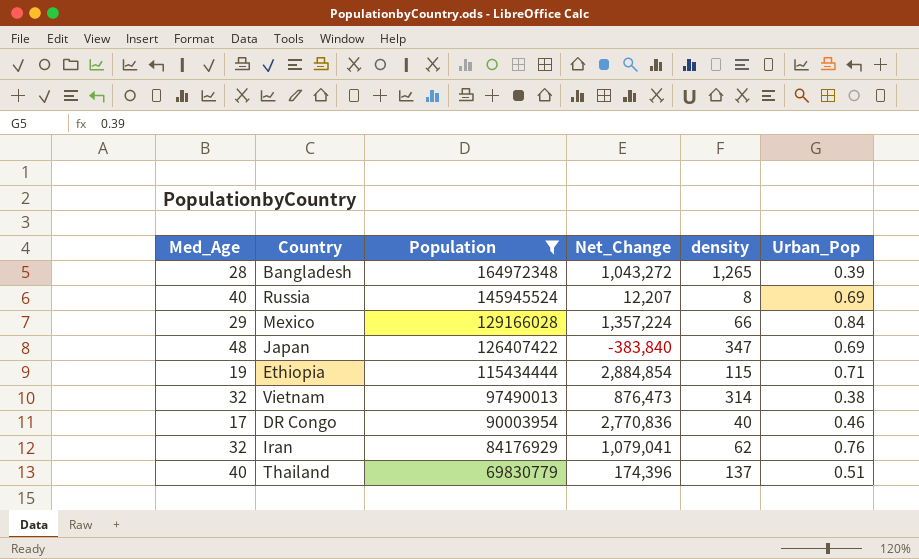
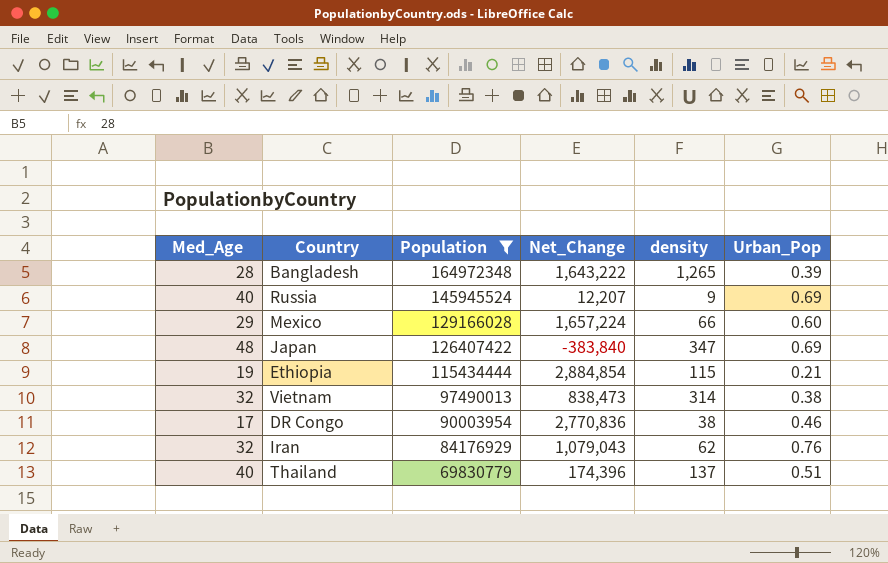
Bangladesh | Net_Change: 1,043,272 -> 1,643,222
Russia | density: 8 -> 9
Mexico | Net_Change: 1,357,224 -> 1,657,224
Mexico | Urban_Pop: 0.84 -> 0.60
Ethiopia | Urban_Pop: 0.71 -> 0.21
Vietnam | Net_Change: 876,473 -> 838,473
DR Congo | density: 40 -> 38
Iran | Net_Change: 1,079,041 -> 1,079,043

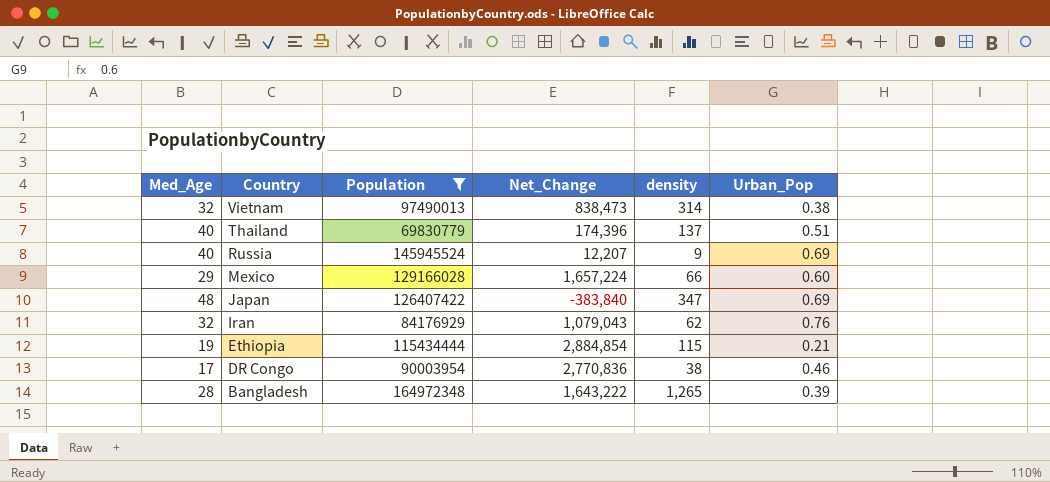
row order: Population descending -> Country descending

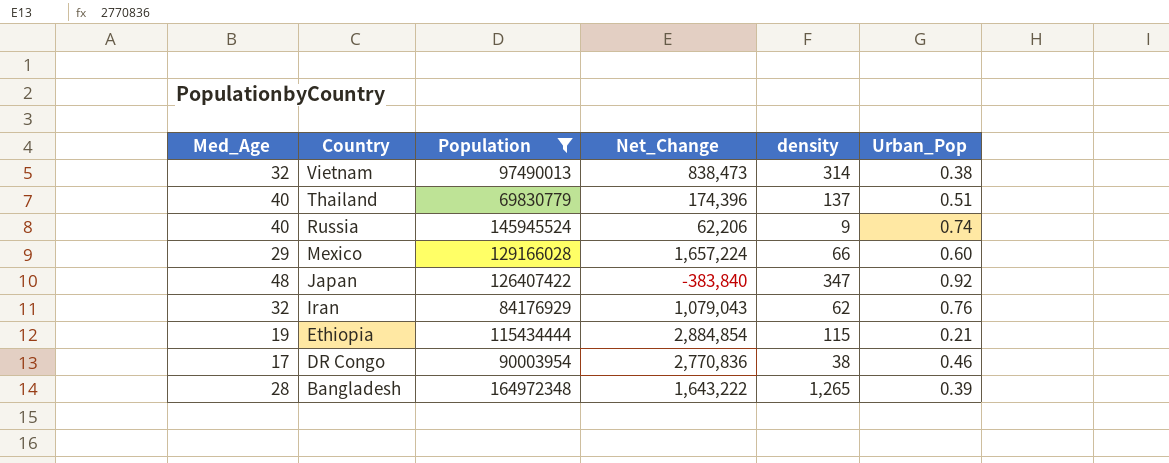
Russia | Net_Change: 12,207 -> 62,206
Russia | Urban_Pop: 0.69 -> 0.74
Japan | Urban_Pop: 0.69 -> 0.92

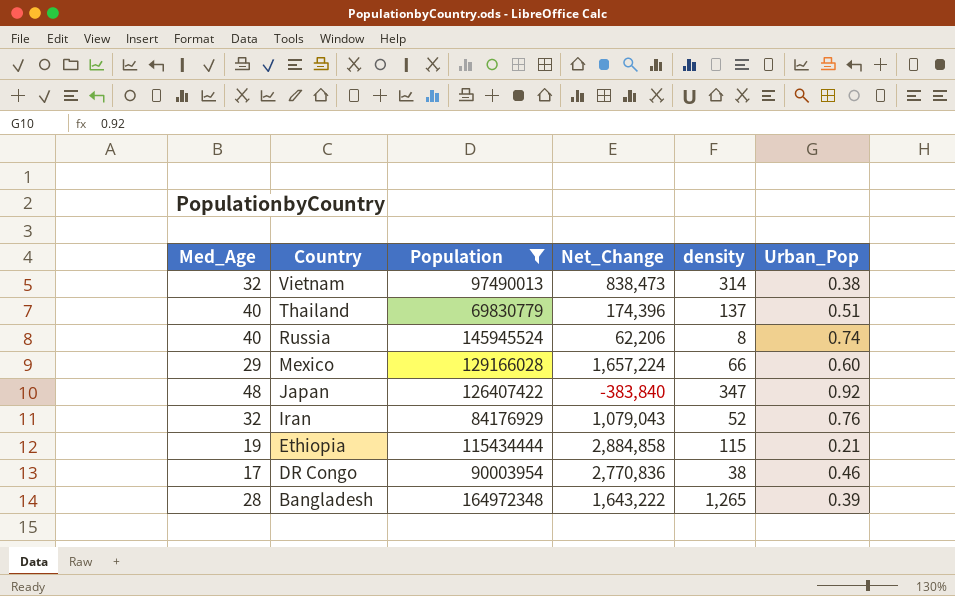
Russia | density: 9 -> 8
Iran | density: 62 -> 52
Ethiopia | Net_Change: 2,884,854 -> 2,884,858

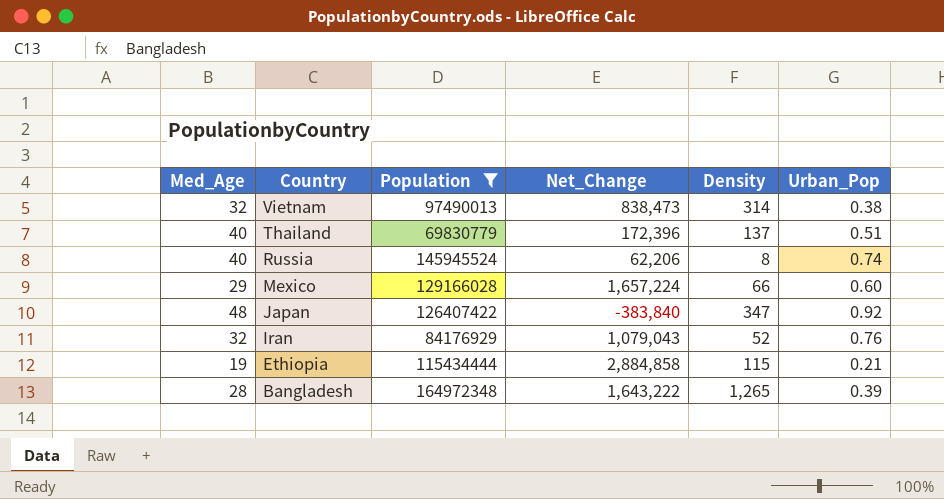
column name: density -> Density
row DR Congo: 17 | 90003954 | 2,770,836 | 38 | 0.46 -> none
Thailand | Net_Change: 174,396 -> 172,396

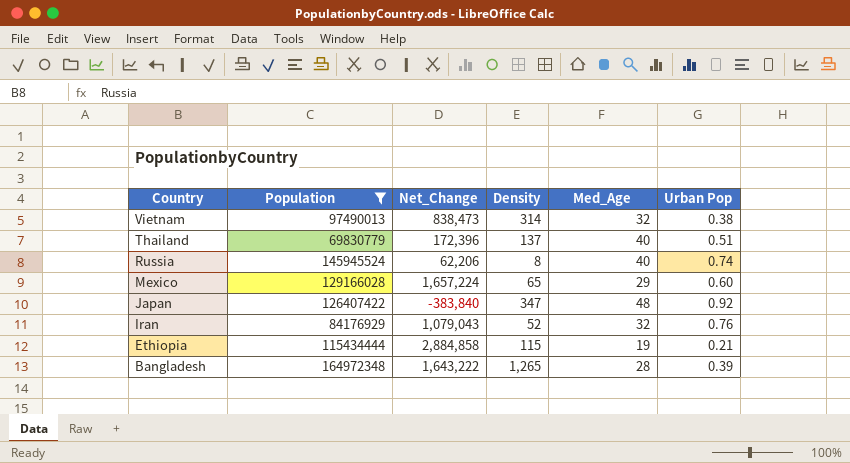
column Med_Age | position: 1 -> 5
column name: Urban_Pop -> Urban Pop
Mexico | Density: 66 -> 65

